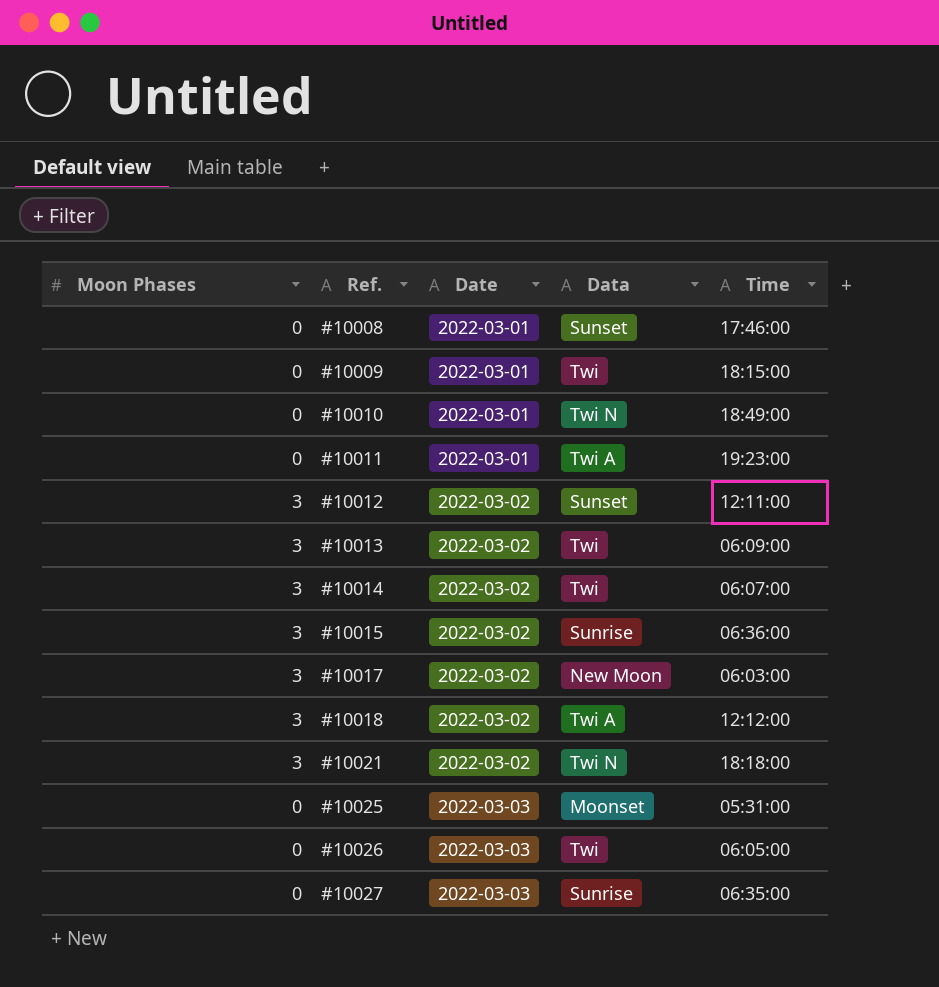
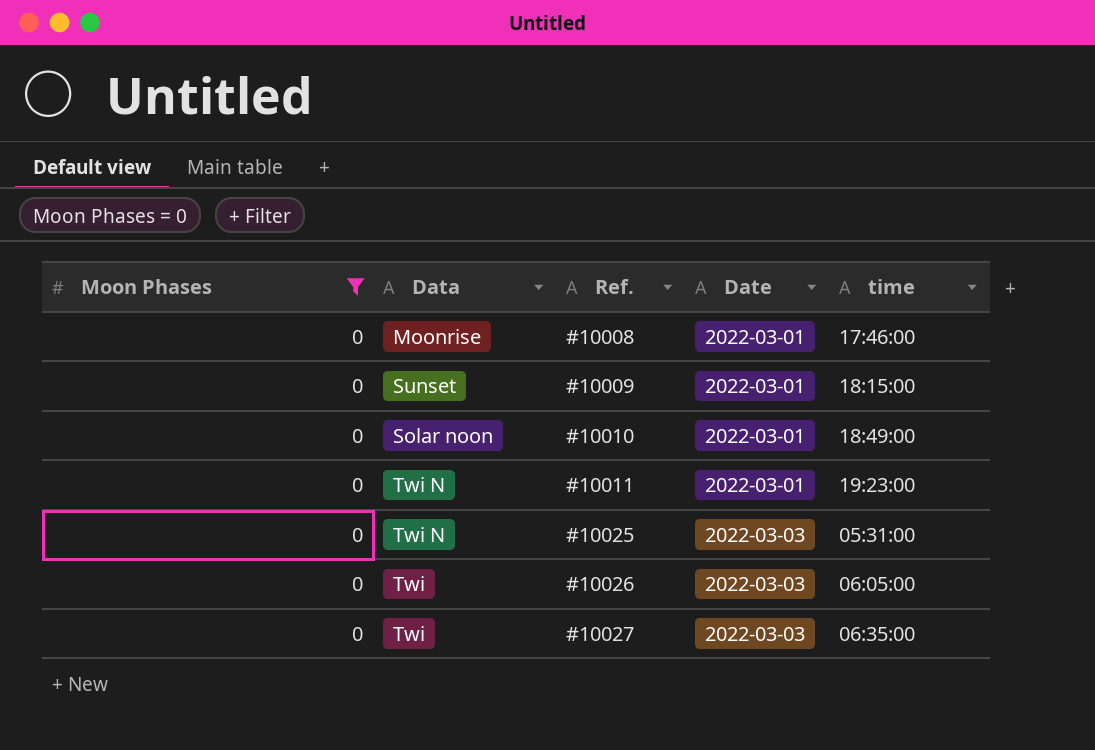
filter: none -> Moon Phases = 0
column Data | position: 4 -> 2
column name: Time -> time
#10008 | Data: Sunset -> Moonrise
#10009 | Data: Twi -> Sunset
#10010 | Data: Twi N -> Solar noon
#10011 | Data: Twi A -> Twi N
#10025 | Data: Moonset -> Twi N
#10027 | Data: Sunrise -> Twi

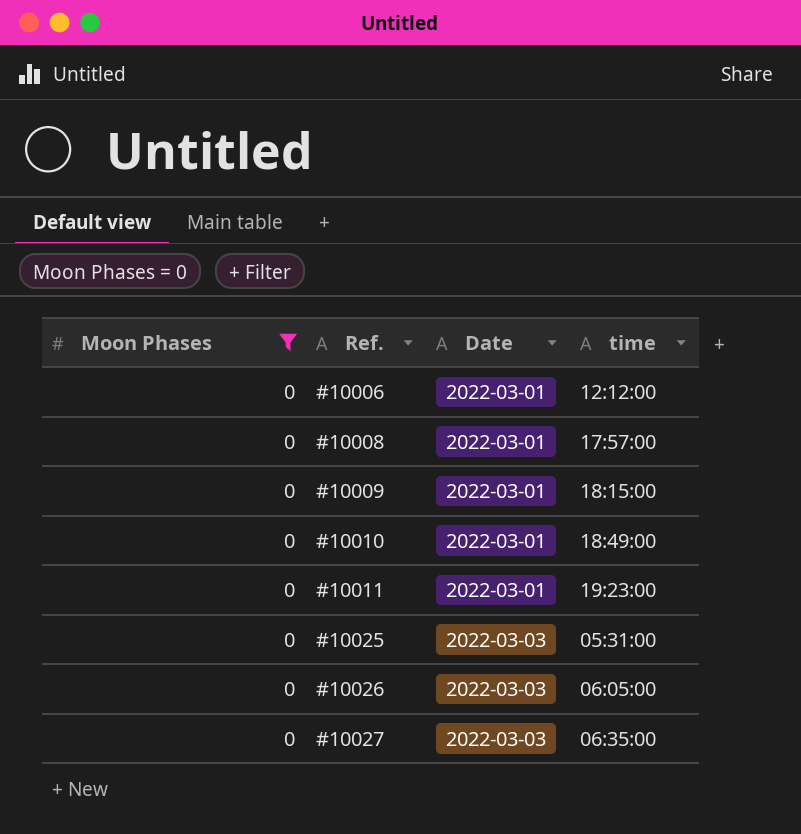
column Data | position: 2 -> none
row #10006: none -> 0 | 2022-03-01 | 12:12:00
#10008 | time: 17:46:00 -> 17:57:00

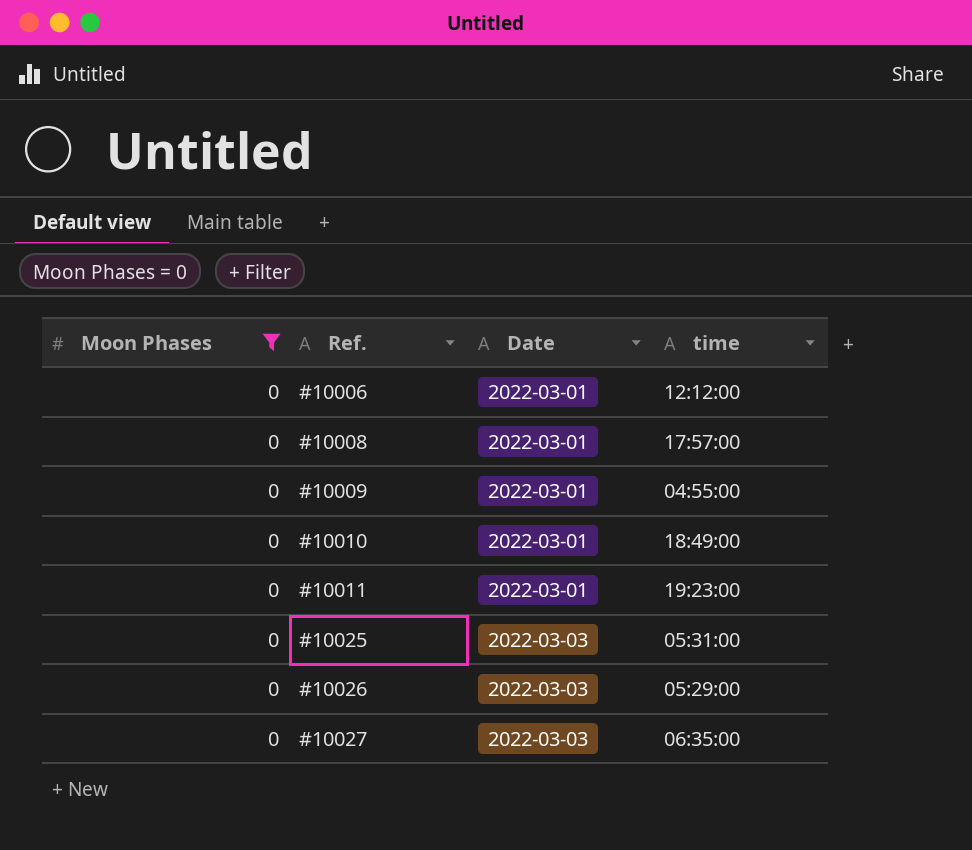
#10009 | time: 18:15:00 -> 04:55:00
#10026 | time: 06:05:00 -> 05:29:00

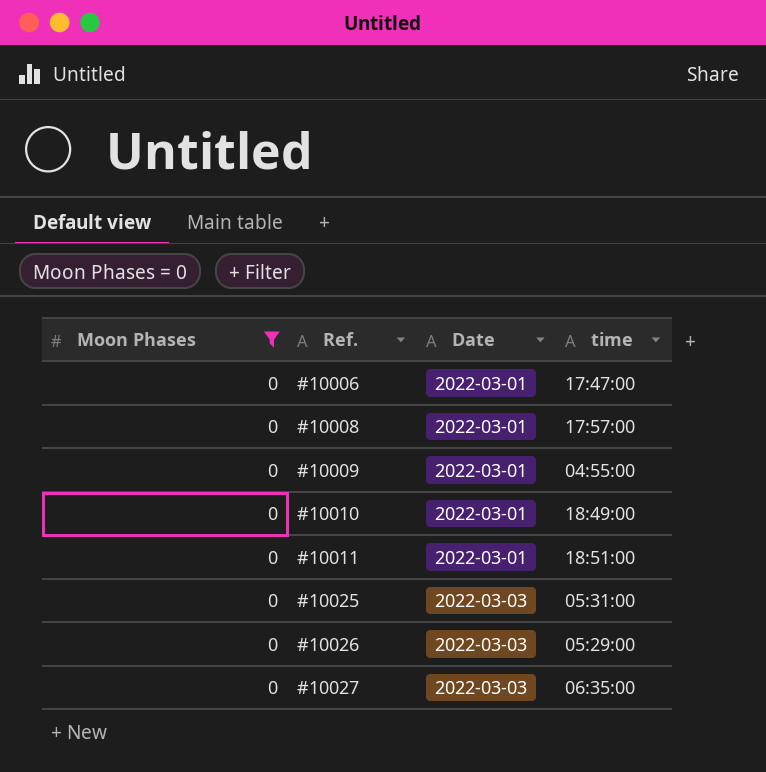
#10006 | time: 12:12:00 -> 17:47:00
#10011 | time: 19:23:00 -> 18:51:00

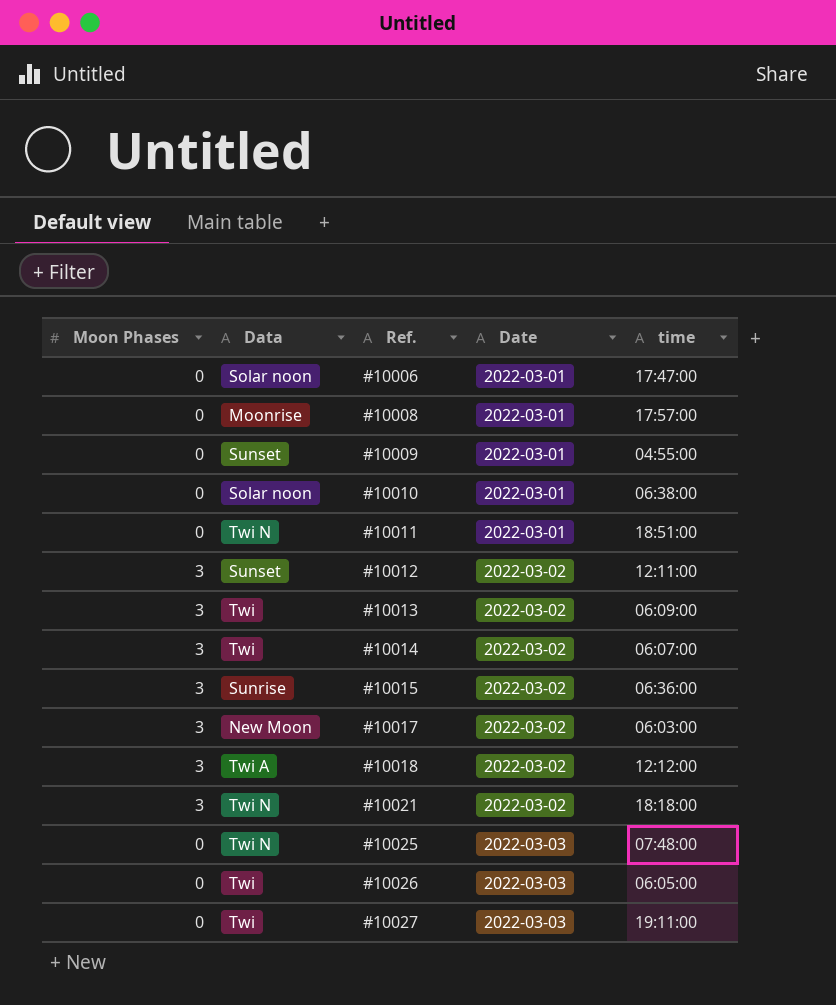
filter: Moon Phases = 0 -> none
column Data | position: none -> 2
#10010 | time: 18:49:00 -> 06:38:00
#10025 | time: 05:31:00 -> 07:48:00
#10026 | time: 05:29:00 -> 06:05:00
#10027 | time: 06:35:00 -> 19:11:00

